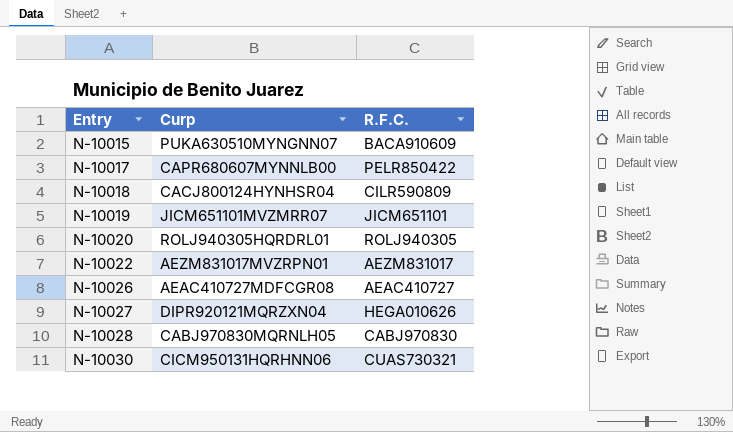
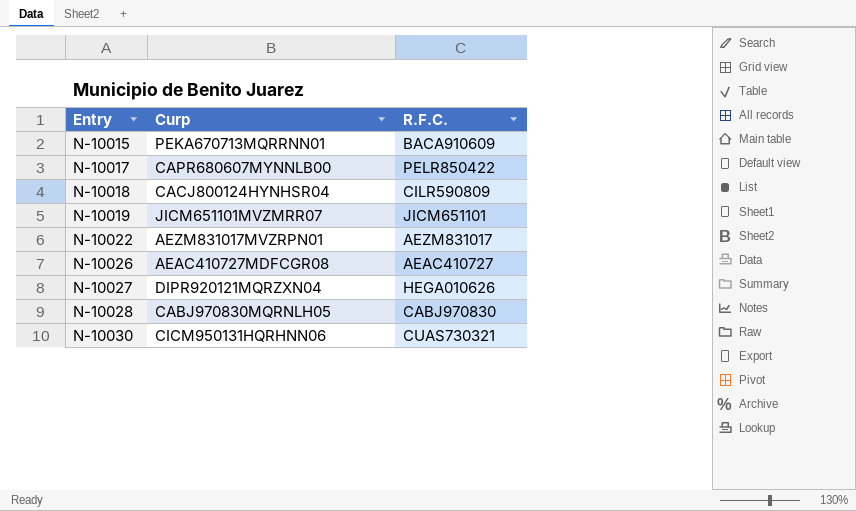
row N-10020: ROLJ940305HQRDRL01 | ROLJ940305 -> none
N-10015 | Curp: PUKA630510MYNGNN07 -> PEKA670713MQRRNN01

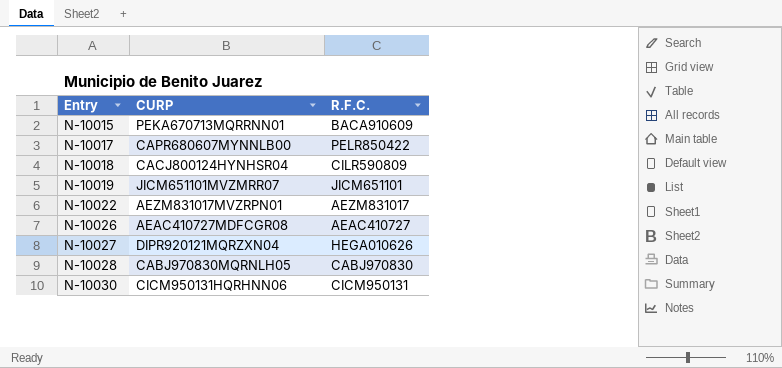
column name: Curp -> CURP
N-10030 | R.F.C.: CUAS730321 -> CICM950131

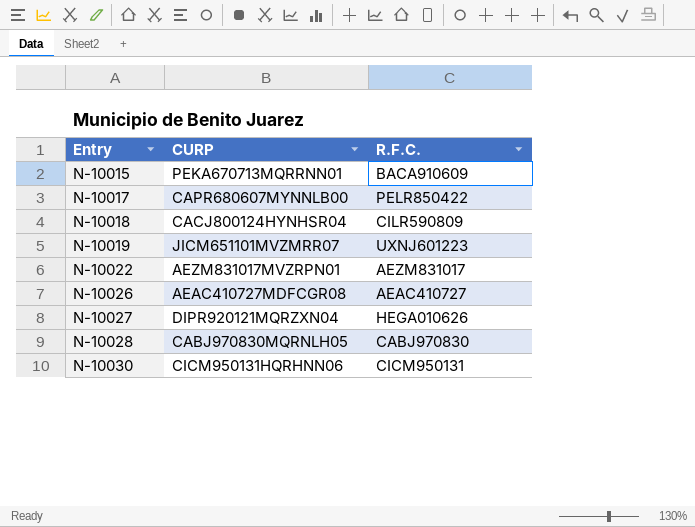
N-10019 | R.F.C.: JICM651101 -> UXNJ601223

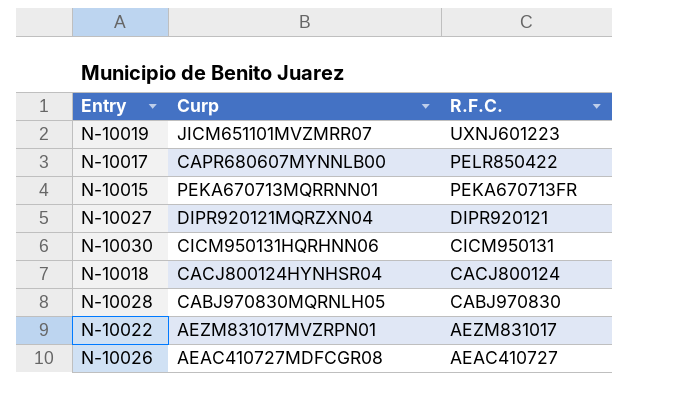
row order: Entry ascending -> R.F.C. descending
column name: CURP -> Curp
N-10015 | R.F.C.: BACA910609 -> PEKA670713FR
N-10027 | R.F.C.: HEGA010626 -> DIPR920121
N-10018 | R.F.C.: CILR590809 -> CACJ800124

